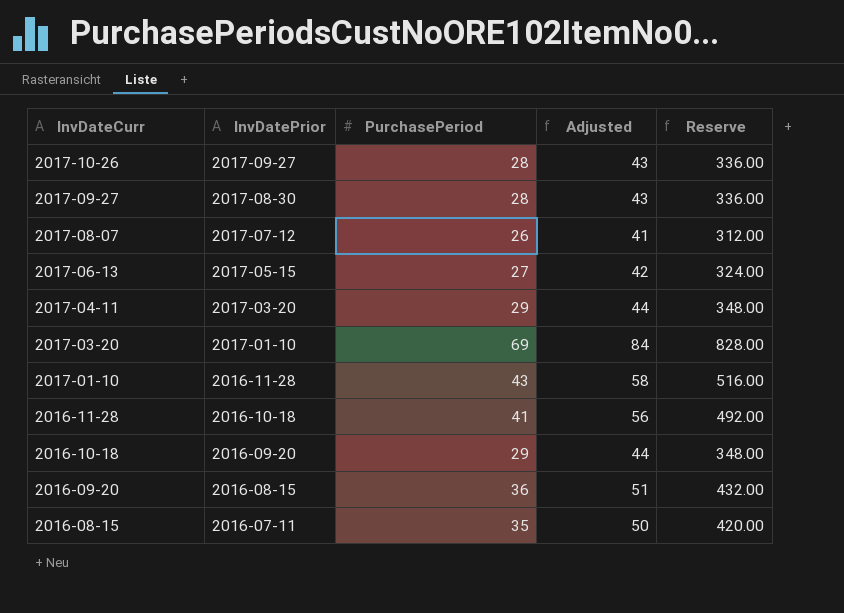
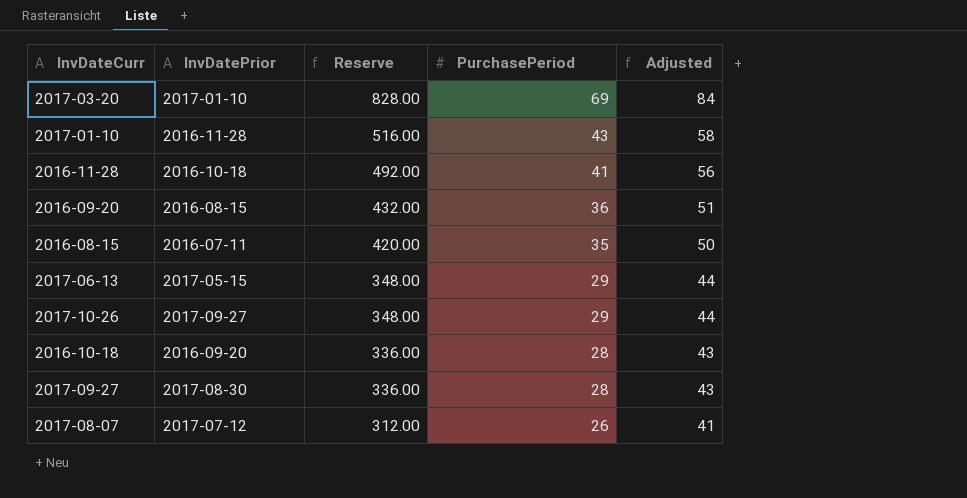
row order: InvDateCurr descending -> Reserve descending
column Reserve | position: 5 -> 3
row 2017-04-11: 2017-03-20 | 29 | 44 | 348.00 -> none
2017-06-13 | Reserve: 324.00 -> 348.00
2017-06-13 | PurchasePeriod: 27 -> 29
2017-06-13 | Adjusted: 42 -> 44
2017-10-26 | Reserve: 336.00 -> 348.00
2017-10-26 | PurchasePeriod: 28 -> 29
2017-10-26 | Adjusted: 43 -> 44
2016-10-18 | Reserve: 348.00 -> 336.00
2016-10-18 | PurchasePeriod: 29 -> 28
2016-10-18 | Adjusted: 44 -> 43

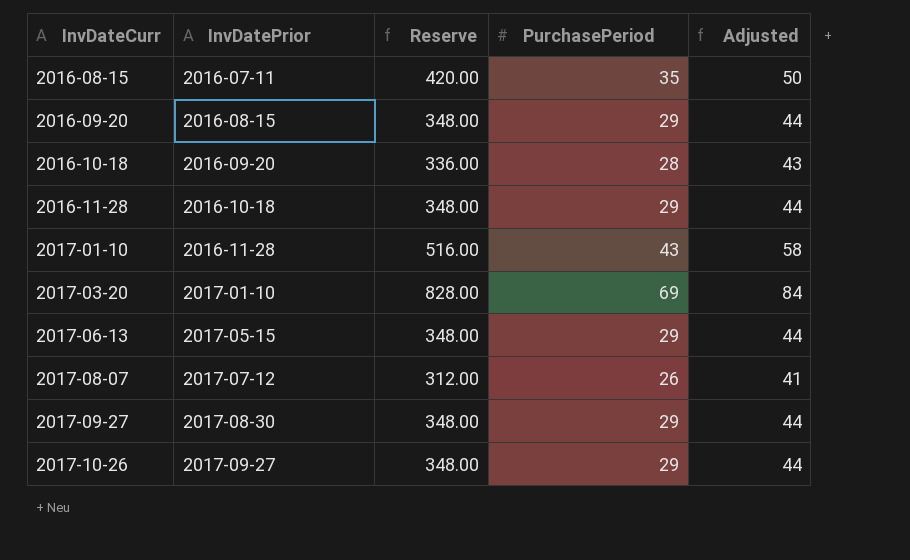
row order: Reserve descending -> InvDateCurr ascending
2016-09-20 | Reserve: 432.00 -> 348.00
2016-09-20 | PurchasePeriod: 36 -> 29
2016-09-20 | Adjusted: 51 -> 44
2016-11-28 | Reserve: 492.00 -> 348.00
2016-11-28 | PurchasePeriod: 41 -> 29
2016-11-28 | Adjusted: 56 -> 44
2017-09-27 | Reserve: 336.00 -> 348.00
2017-09-27 | PurchasePeriod: 28 -> 29
2017-09-27 | Adjusted: 43 -> 44

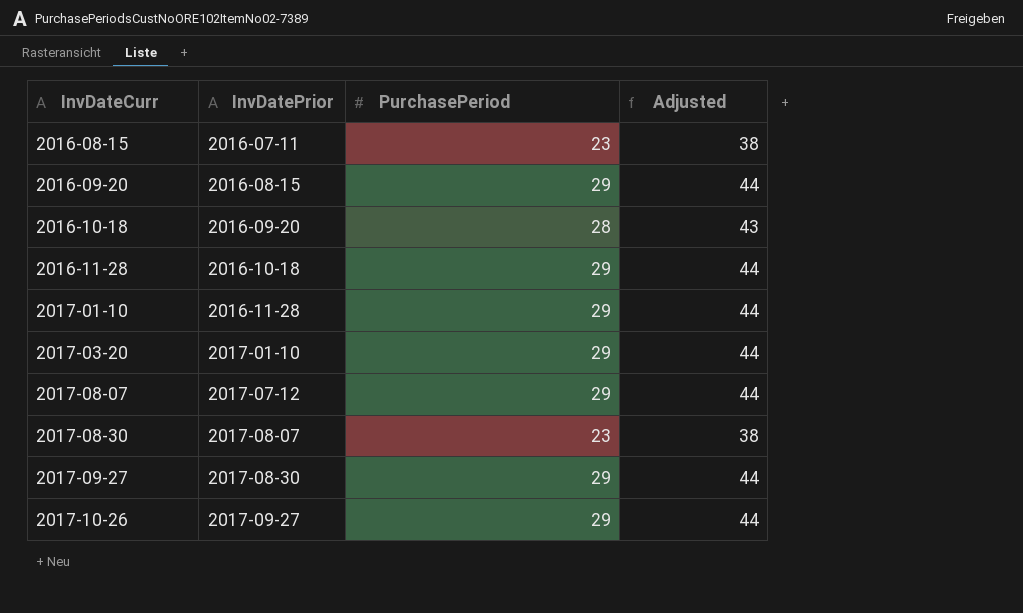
column Reserve | formula: [PurchasePeriod] * 12 -> none
row 2017-06-13: 2017-05-15 | 348.00 | 29 | 44 -> none
2016-08-15 | PurchasePeriod: 35 -> 23
2016-08-15 | Adjusted: 50 -> 38
2017-01-10 | PurchasePeriod: 43 -> 29
2017-01-10 | Adjusted: 58 -> 44
2017-03-20 | PurchasePeriod: 69 -> 29
2017-03-20 | Adjusted: 84 -> 44
2017-08-07 | PurchasePeriod: 26 -> 29
2017-08-07 | Adjusted: 41 -> 44
row 2017-08-30: none -> 2017-08-07 | 23 | 38

